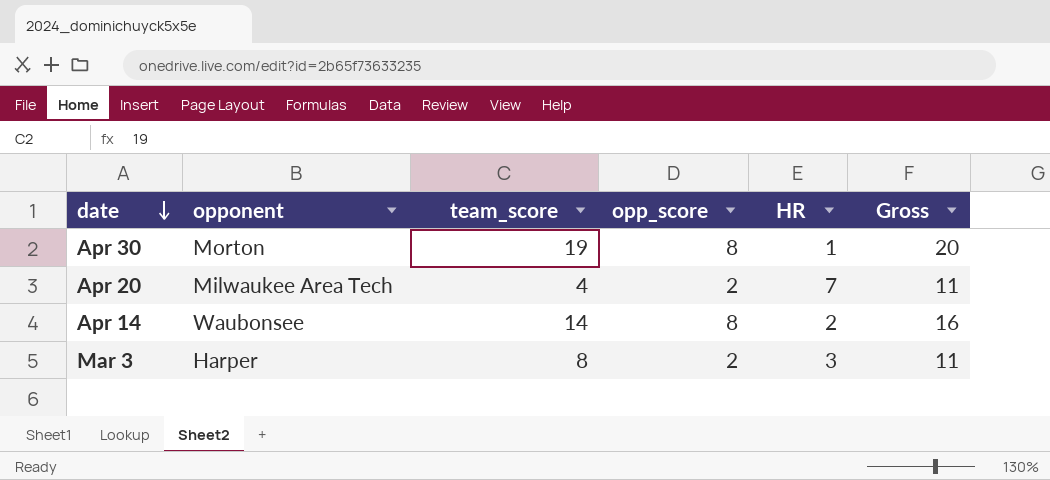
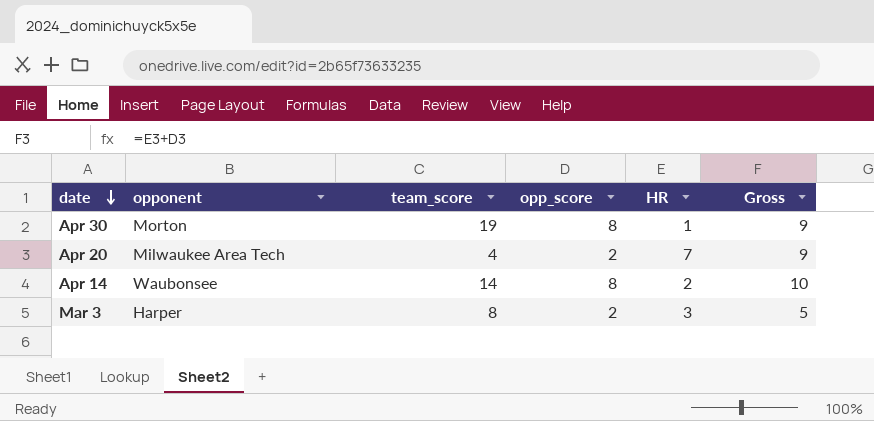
column Gross | formula: [team_score] + [HR] -> [opp_score] + [HR]

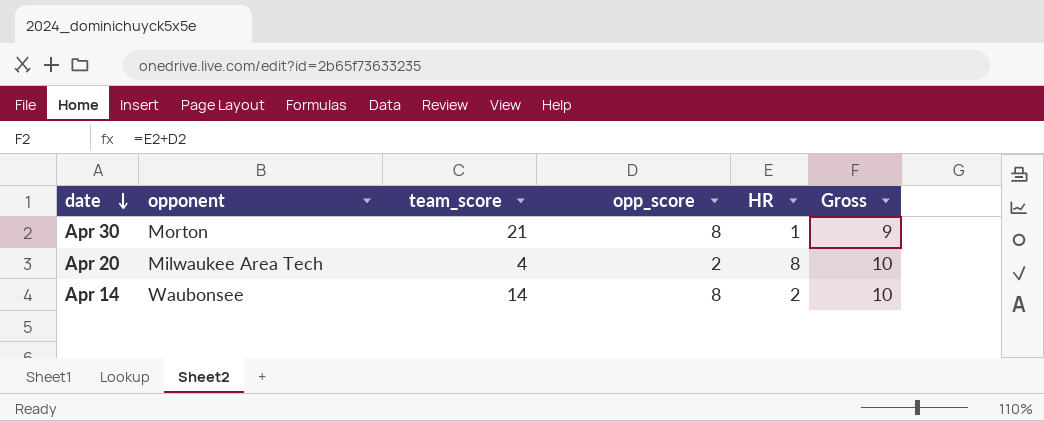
row Mar 3: Harper | 8 | 2 | 3 | 5 -> none
Apr 30 | team_score: 19 -> 21
Apr 20 | HR: 7 -> 8
Apr 20 | Gross: 9 -> 10

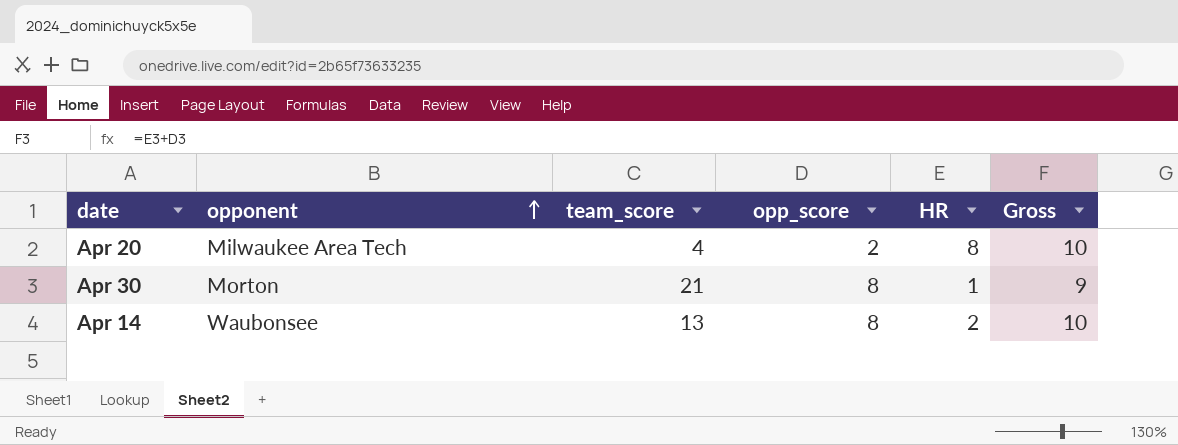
row order: date descending -> opponent ascending
Apr 14 | team_score: 14 -> 13

